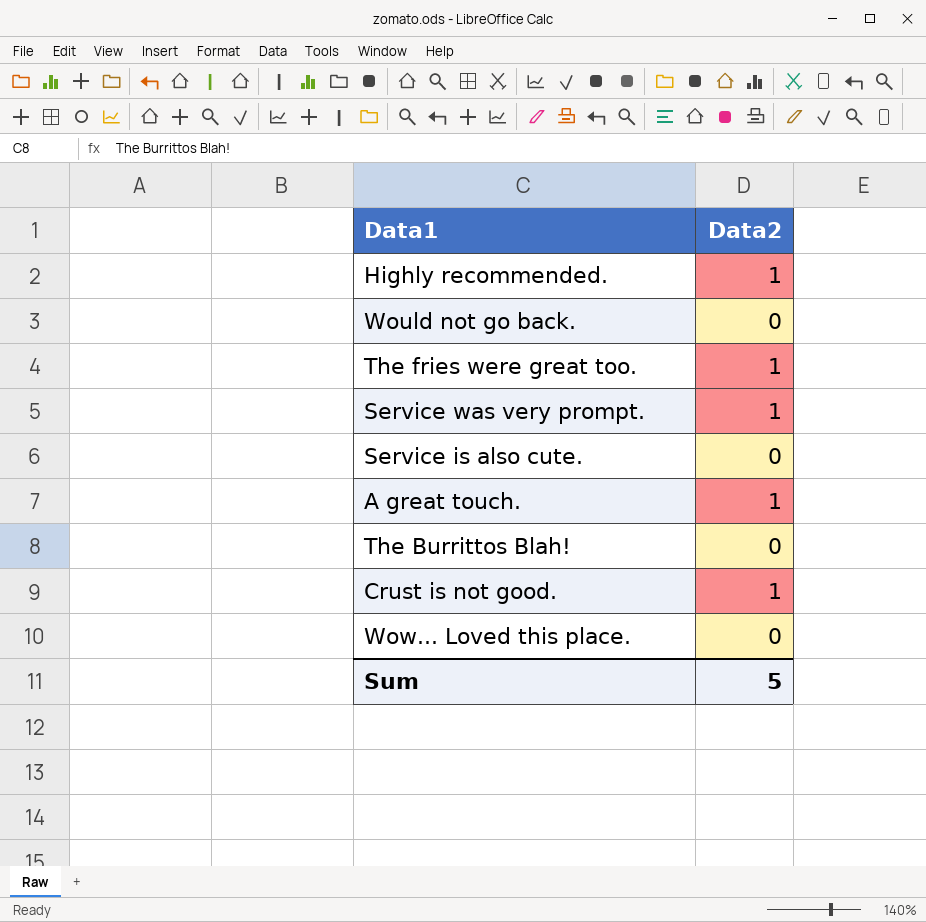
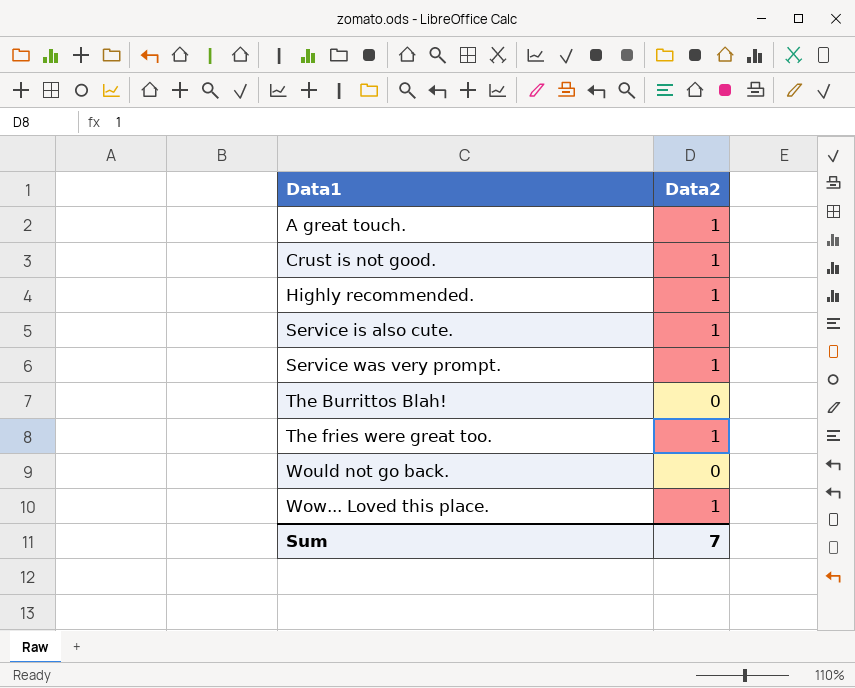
row order: none -> Data1 ascending
Service is also cute. | Data2: 0 -> 1
Wow... Loved this place. | Data2: 0 -> 1
Sum | Data2: 5 -> 7

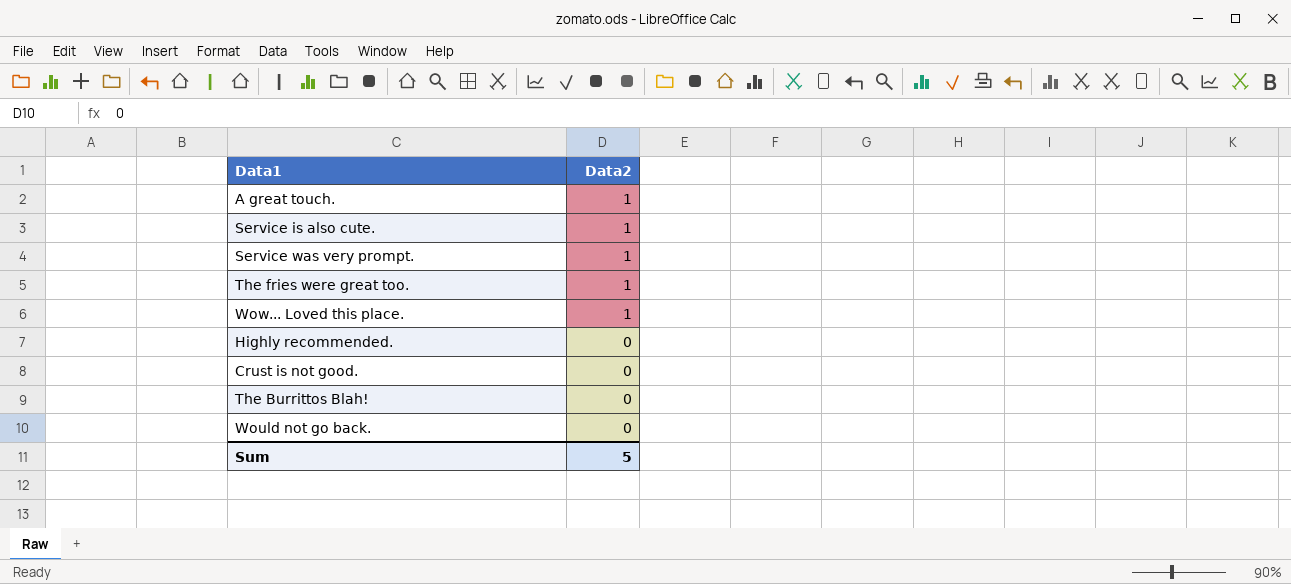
row order: Data1 ascending -> Data2 descending
Highly recommended. | Data2: 1 -> 0
Crust is not good. | Data2: 1 -> 0
Sum | Data2: 7 -> 5

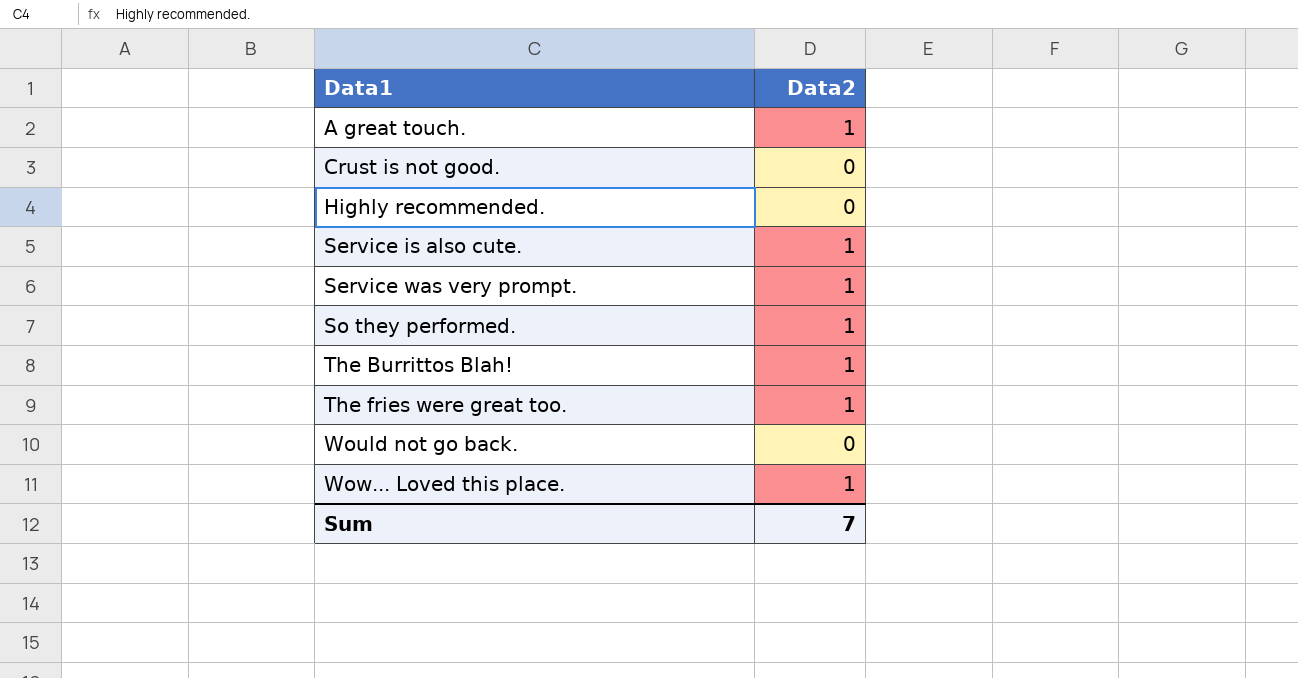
row order: Data2 descending -> Data1 ascending
row So they performed.: none -> 1
The Burrittos Blah! | Data2: 0 -> 1
Sum | Data2: 5 -> 7

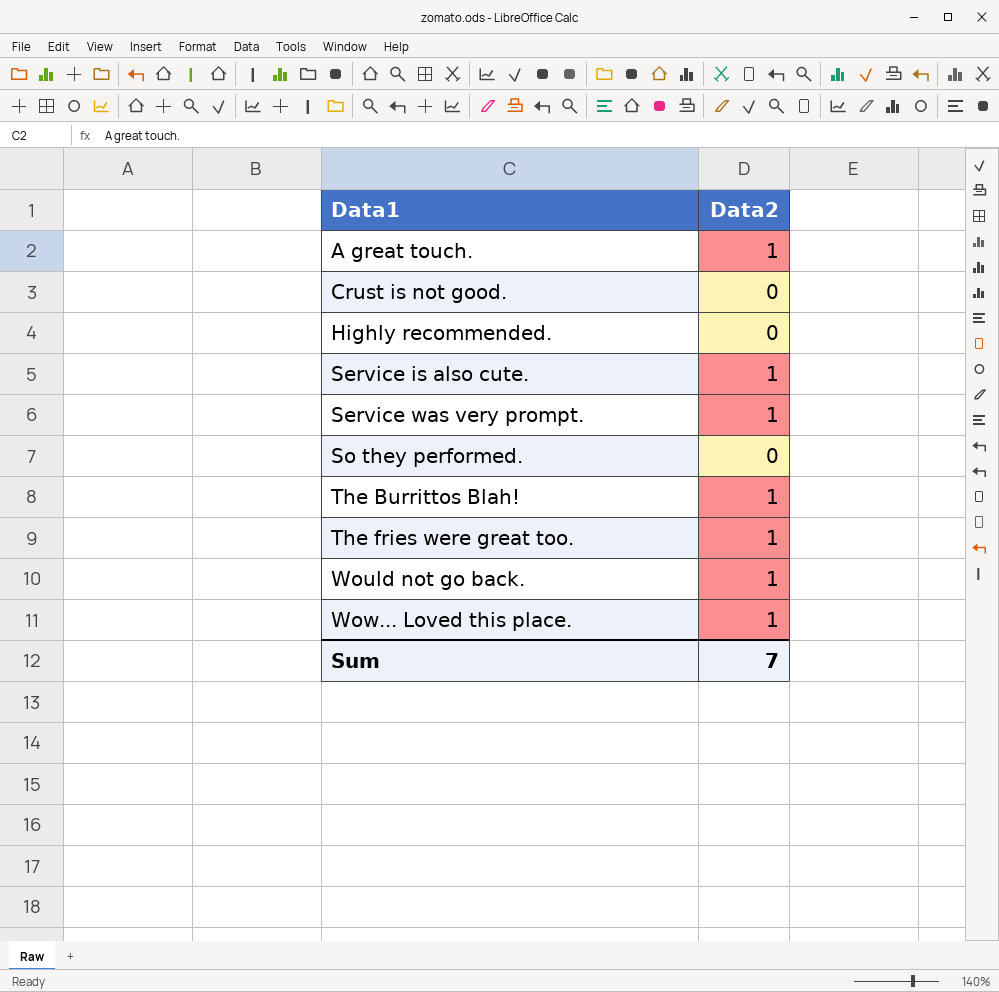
So they performed. | Data2: 1 -> 0
Would not go back. | Data2: 0 -> 1

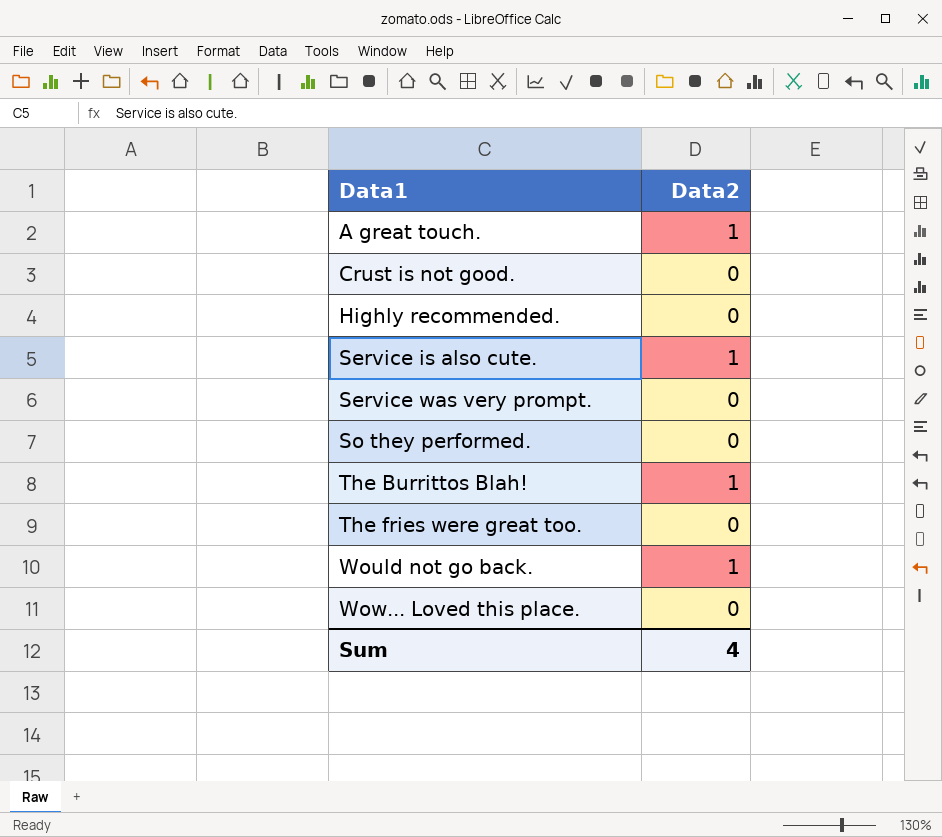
Service was very prompt. | Data2: 1 -> 0
The fries were great too. | Data2: 1 -> 0
Wow... Loved this place. | Data2: 1 -> 0
Sum | Data2: 7 -> 4

